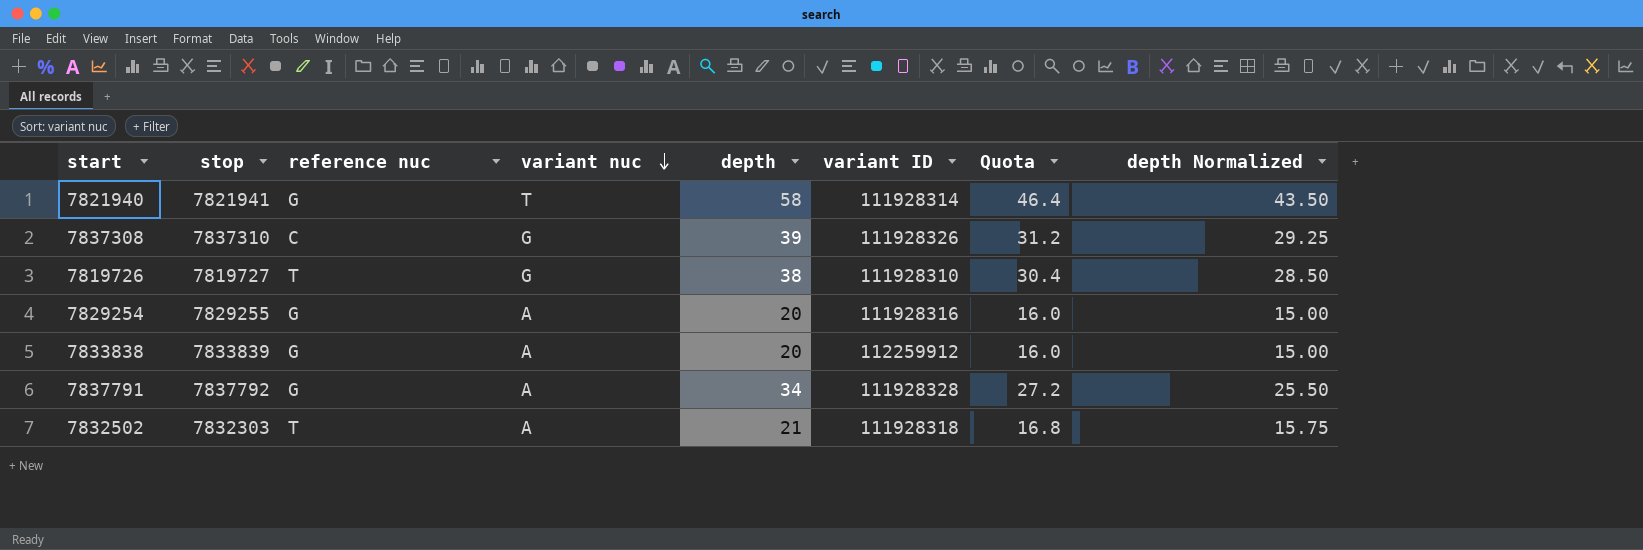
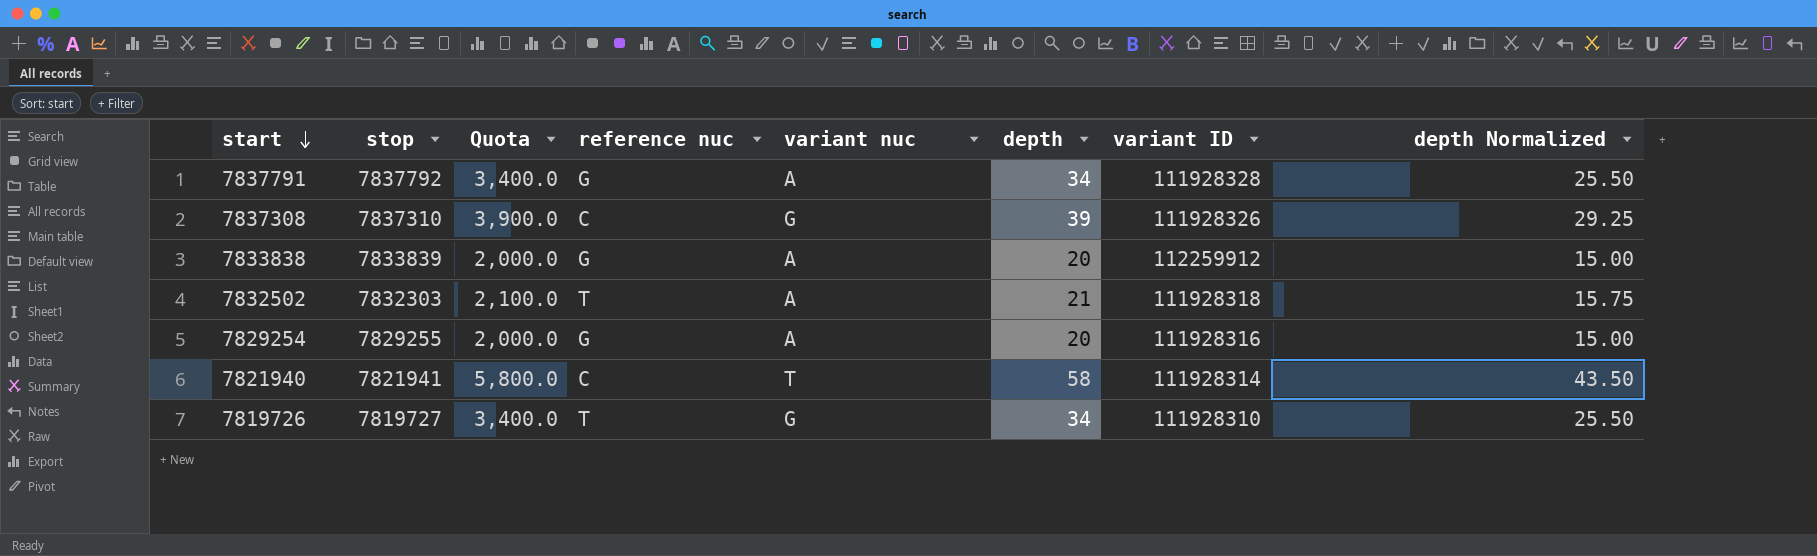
row order: variant nuc descending -> start descending
column Quota | formula: [depth] * 0.8 -> [depth] * 100
column Quota | position: 7 -> 3
7821940 | reference nuc: G -> C
7819726 | depth: 38 -> 34
7819726 | depth Normalized: 28.50 -> 25.50

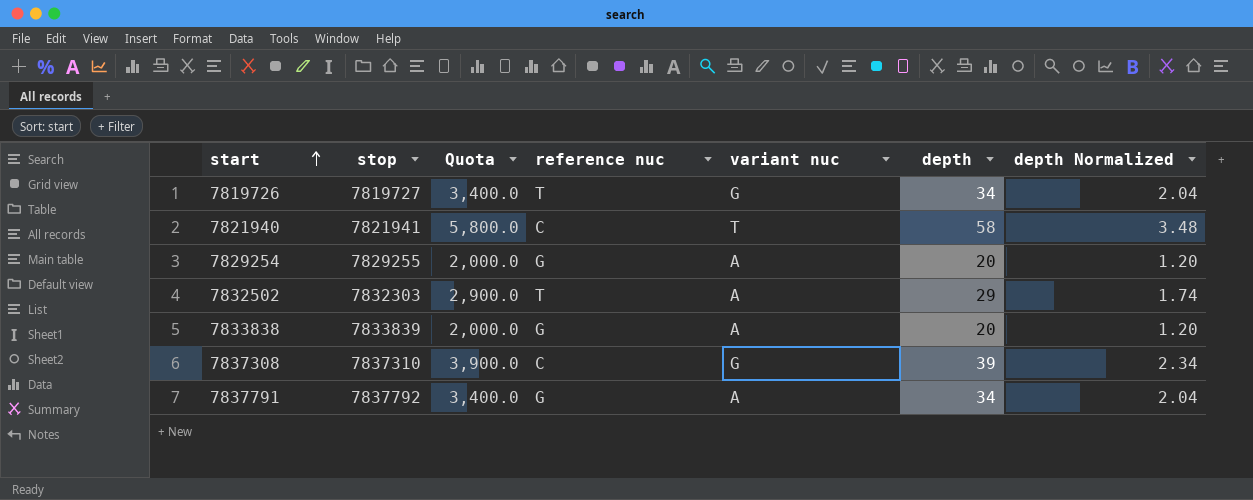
row order: start descending -> start ascending
column variant ID | position: 7 -> none
column depth Normalized | formula: [depth] * 0.75 -> [depth] * 0.06
7832502 | Quota: 2,100.0 -> 2,900.0
7832502 | depth: 21 -> 29

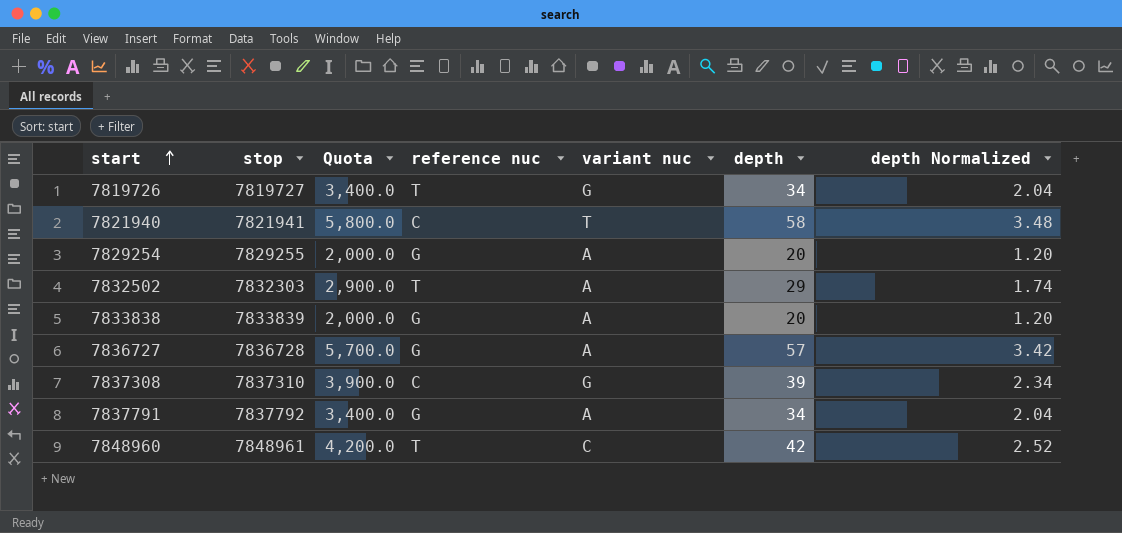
row 7836727: none -> 7836728 | 5,700.0 | G | A | 57 | 3.42
row 7848960: none -> 7848961 | 4,200.0 | T | C | 42 | 2.52

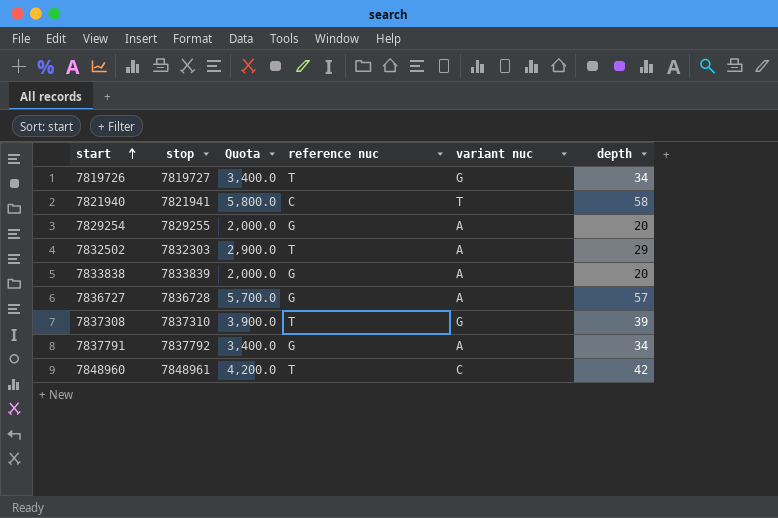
column depth Normalized | formula: [depth] * 0.06 -> none
7837308 | reference nuc: C -> T

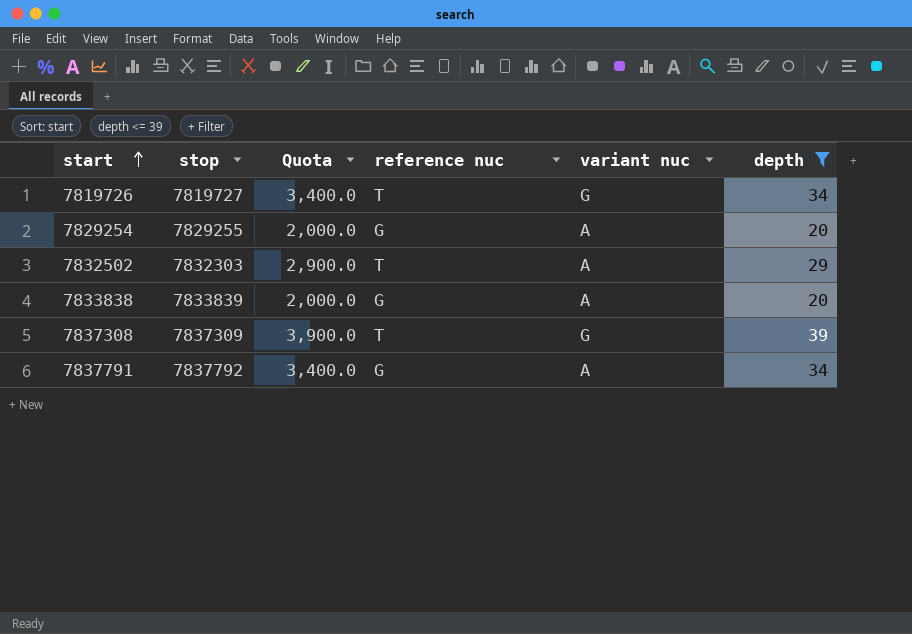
filter: none -> depth <= 39
7837308 | stop: 7837310 -> 7837309

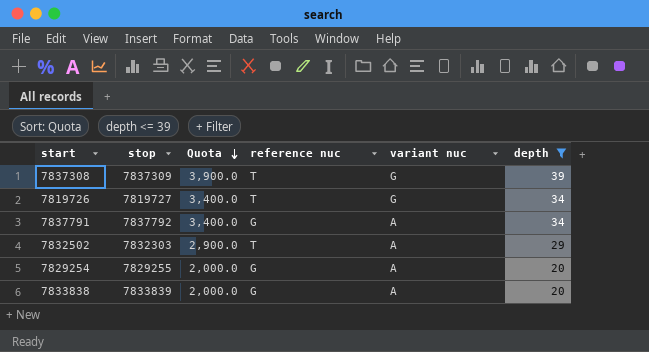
row order: start ascending -> Quota descending

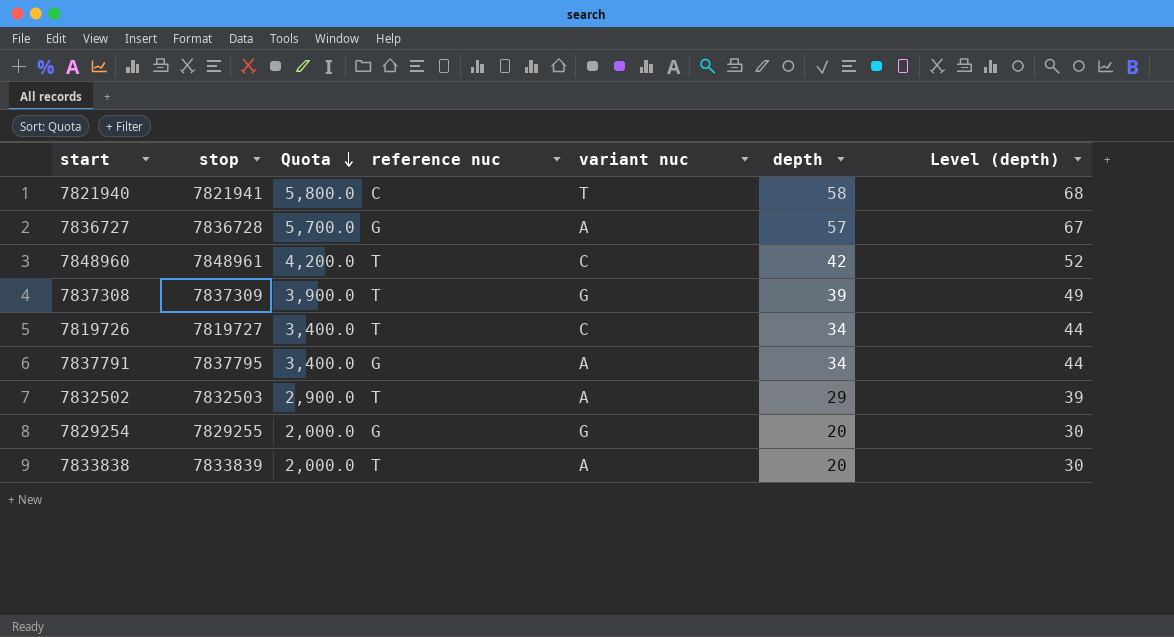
filter: depth <= 39 -> none
column Level (depth) | formula: none -> [depth] + 10
7819726 | variant nuc: G -> C
7837791 | stop: 7837792 -> 7837795
7832502 | stop: 7832303 -> 7832503
7829254 | variant nuc: A -> G
7833838 | reference nuc: G -> T

